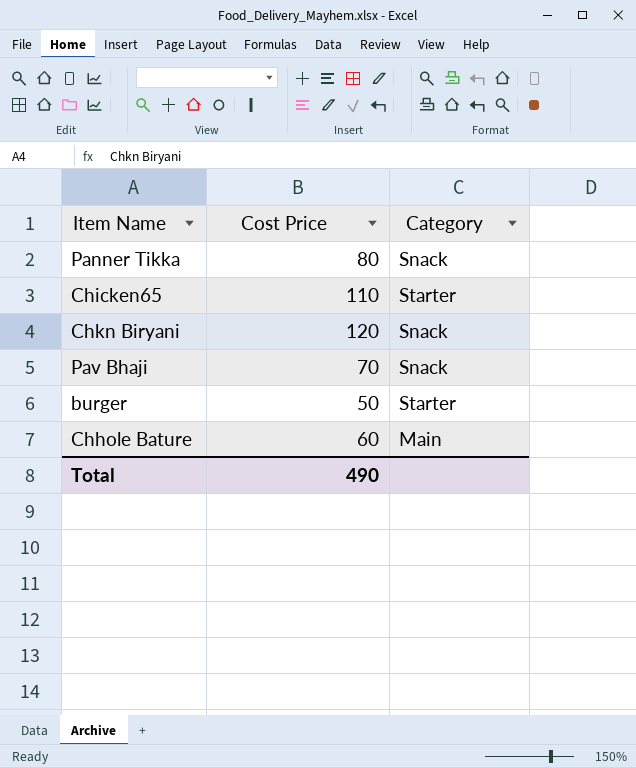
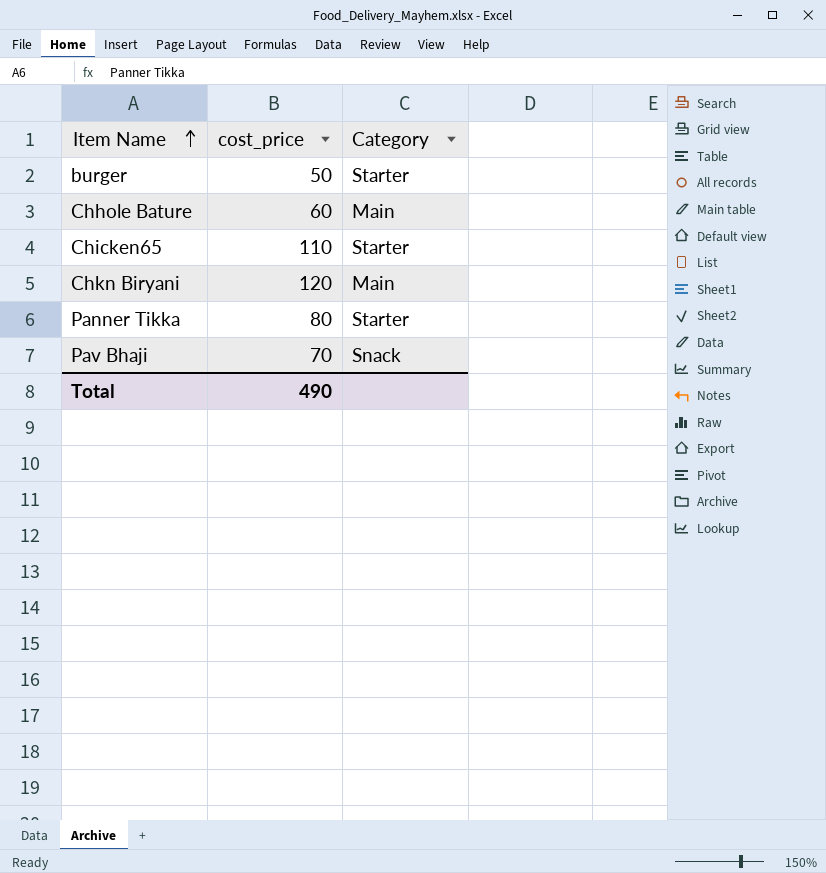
row order: none -> Item Name ascending
column name: Cost Price -> cost_price
Chkn Biryani | Category: Snack -> Main
Panner Tikka | Category: Snack -> Starter

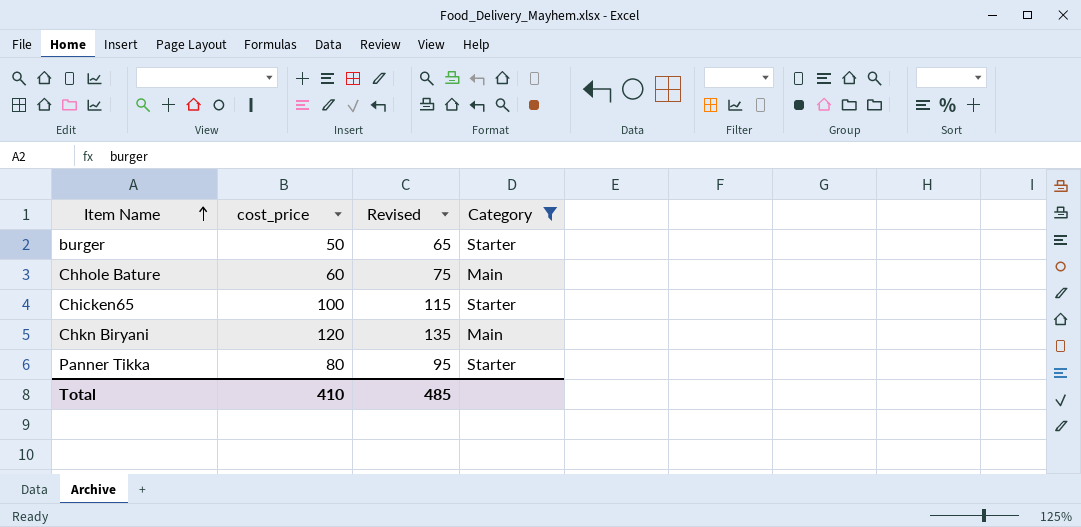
filter: none -> Category != Snack
column Revised | formula: none -> [cost_price] + 15
Chicken65 | cost_price: 110 -> 100
Total | cost_price: 490 -> 410

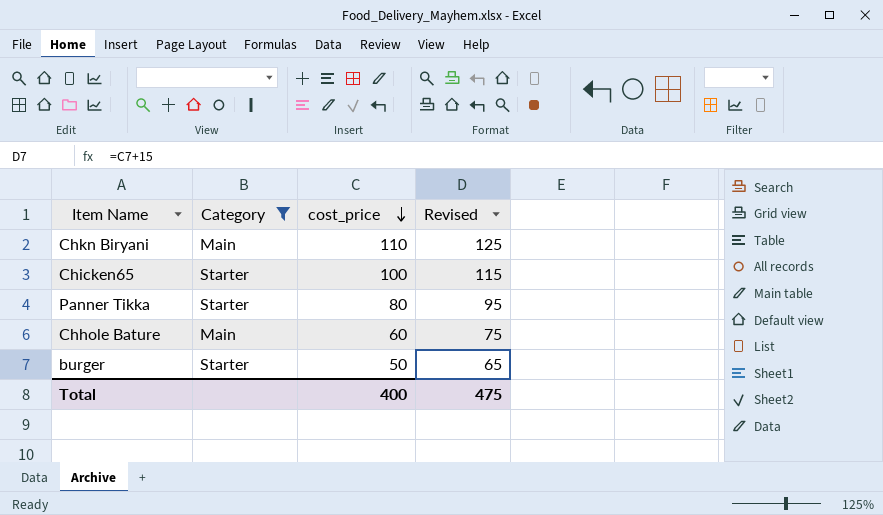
row order: Item Name ascending -> cost_price descending
column Category | position: 4 -> 2
Chkn Biryani | cost_price: 120 -> 110
Chkn Biryani | Revised: 135 -> 125
Total | cost_price: 410 -> 400
Total | Revised: 485 -> 475

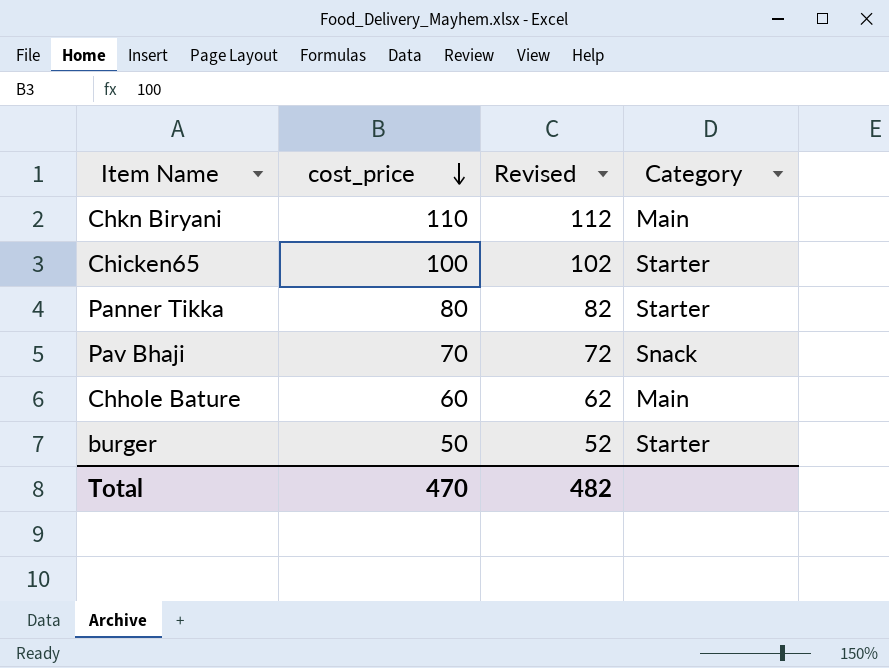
filter: Category != Snack -> none
column Revised | formula: [cost_price] + 15 -> [cost_price] + 2
column Category | position: 2 -> 4
Total | cost_price: 400 -> 470
Total | Revised: 475 -> 482

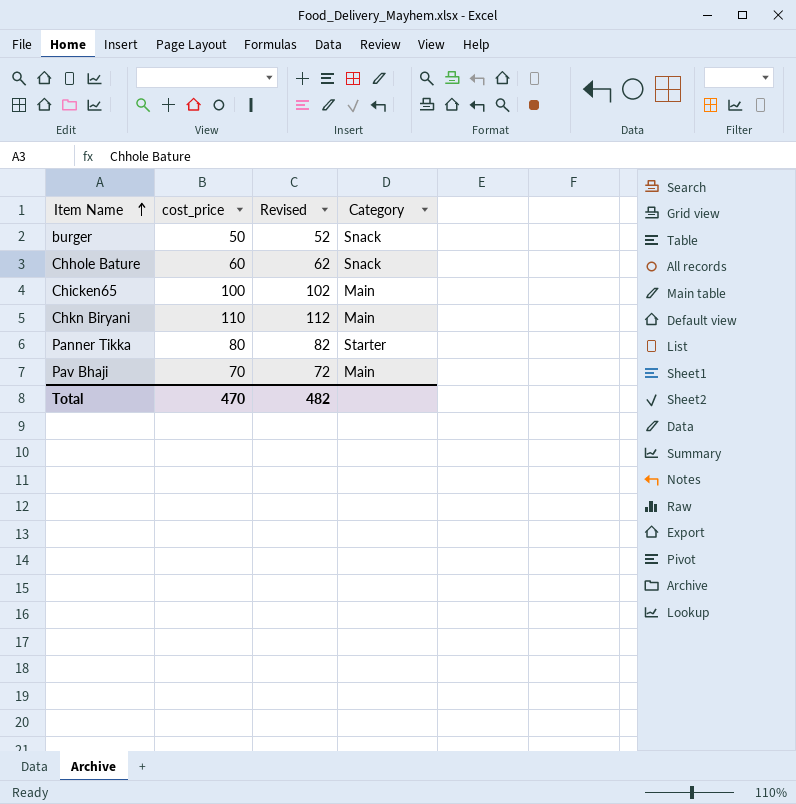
row order: cost_price descending -> Item Name ascending
burger | Category: Starter -> Snack
Chhole Bature | Category: Main -> Snack
Chicken65 | Category: Starter -> Main
Pav Bhaji | Category: Snack -> Main

